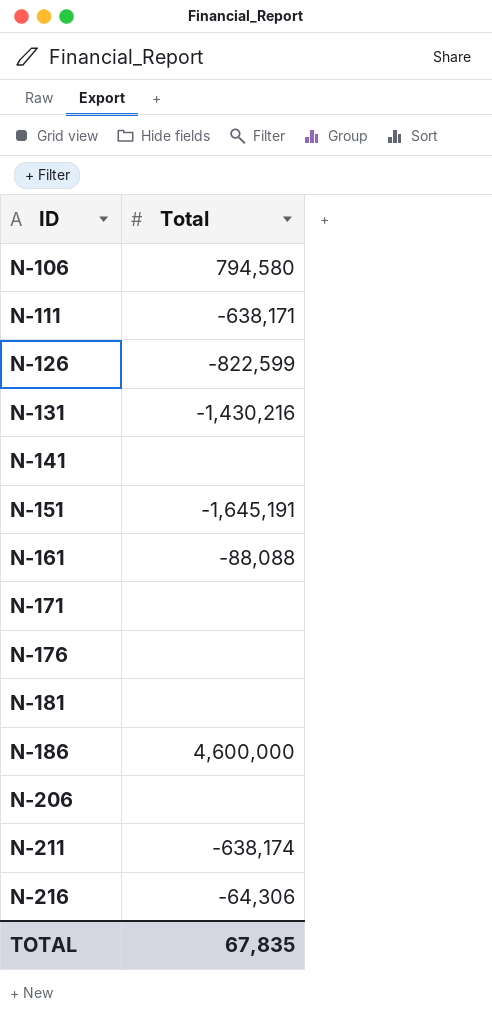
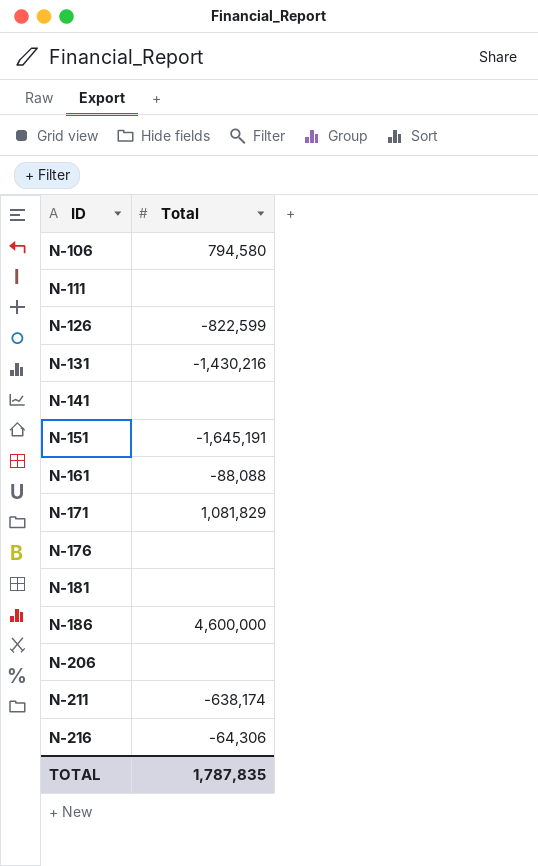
N-111 | Total: -638,171 -> none
N-171 | Total: none -> 1,081,829
TOTAL | Total: 67,835 -> 1,787,835

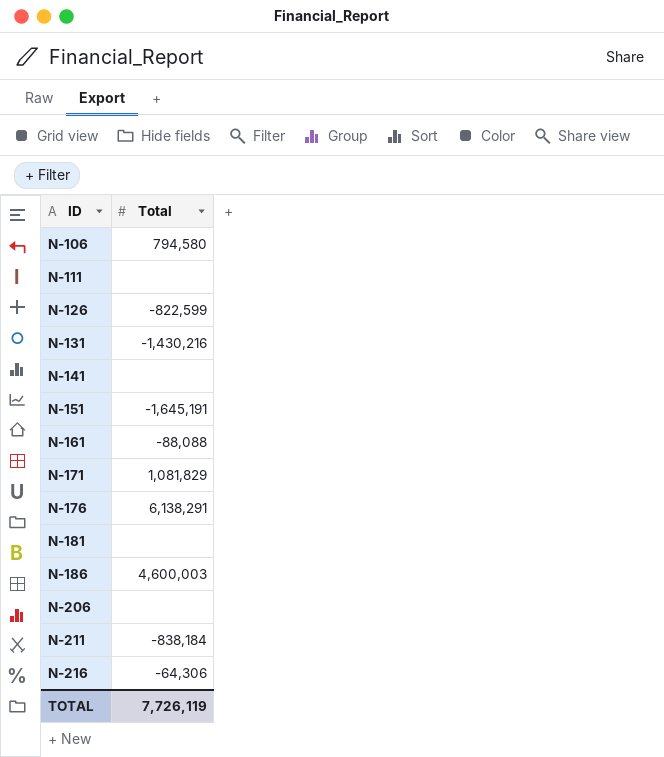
N-176 | Total: none -> 6,138,291
N-186 | Total: 4,600,000 -> 4,600,003
N-211 | Total: -638,174 -> -838,184
TOTAL | Total: 1,787,835 -> 7,726,119

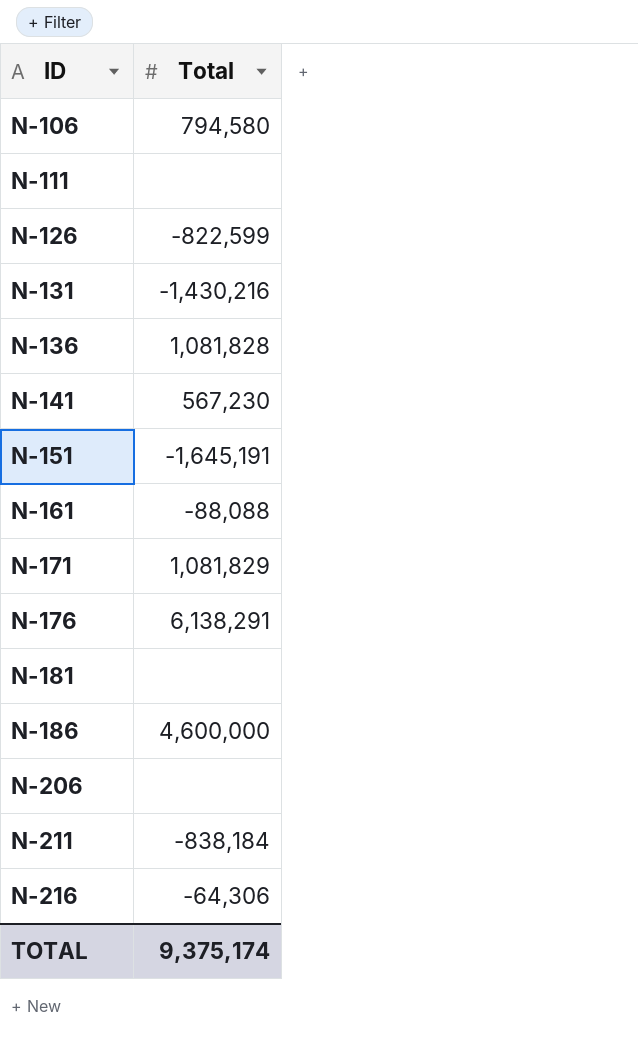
row N-136: none -> 1,081,828
N-141 | Total: none -> 567,230
N-186 | Total: 4,600,003 -> 4,600,000
TOTAL | Total: 7,726,119 -> 9,375,174

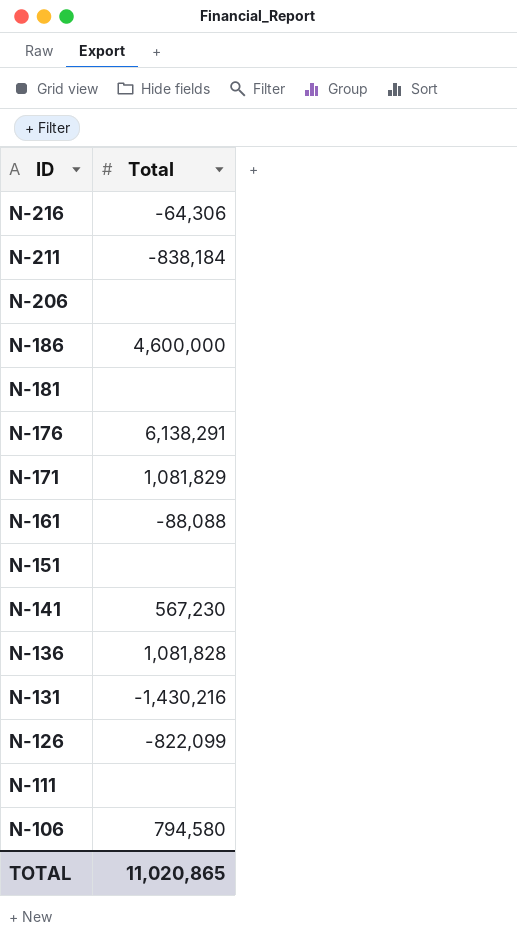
row order: ID ascending -> ID descending
N-151 | Total: -1,645,191 -> none
N-126 | Total: -822,599 -> -822,099
TOTAL | Total: 9,375,174 -> 11,020,865

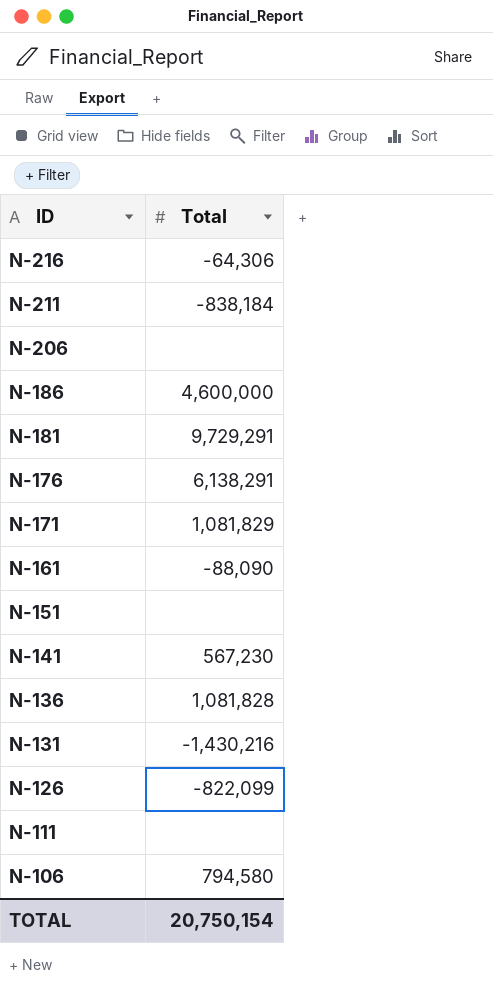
N-181 | Total: none -> 9,729,291
N-161 | Total: -88,088 -> -88,090
TOTAL | Total: 11,020,865 -> 20,750,154

